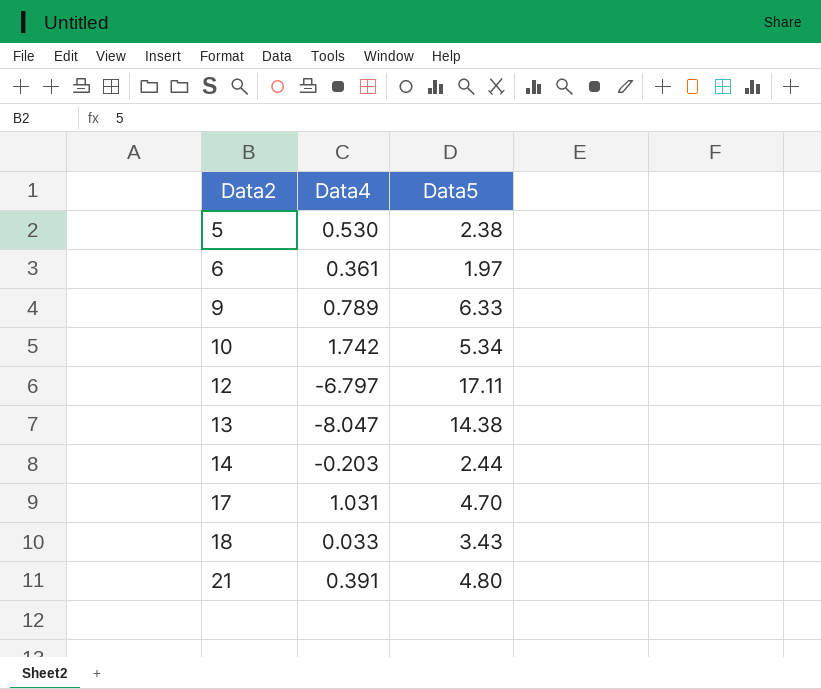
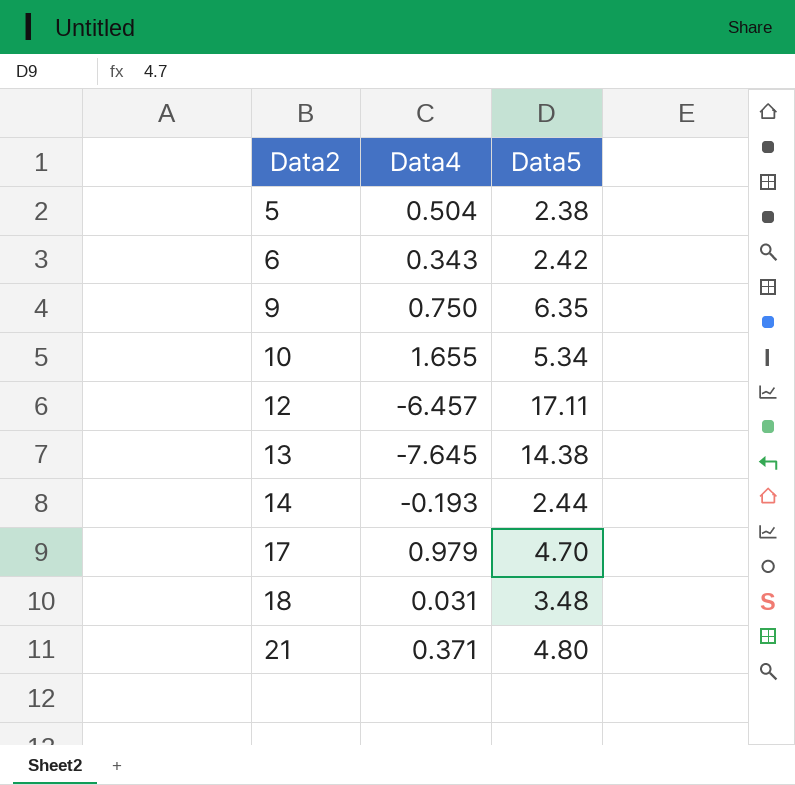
5 | Data4: 0.530 -> 0.504
6 | Data4: 0.361 -> 0.343
6 | Data5: 1.97 -> 2.42
9 | Data4: 0.789 -> 0.750
9 | Data5: 6.33 -> 6.35
10 | Data4: 1.742 -> 1.655
12 | Data4: -6.797 -> -6.457
13 | Data4: -8.047 -> -7.645
14 | Data4: -0.203 -> -0.193
17 | Data4: 1.031 -> 0.979
18 | Data4: 0.033 -> 0.031
18 | Data5: 3.43 -> 3.48
21 | Data4: 0.391 -> 0.371

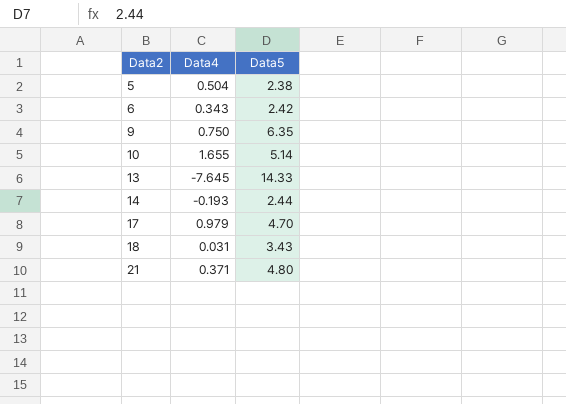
row 12: -6.457 | 17.11 -> none
10 | Data5: 5.34 -> 5.14
13 | Data5: 14.38 -> 14.33
18 | Data5: 3.48 -> 3.43

